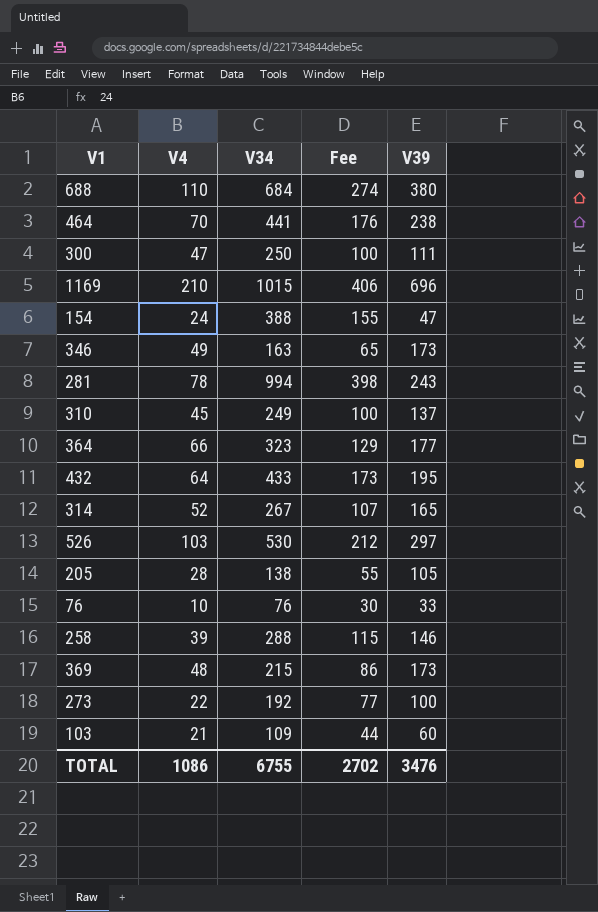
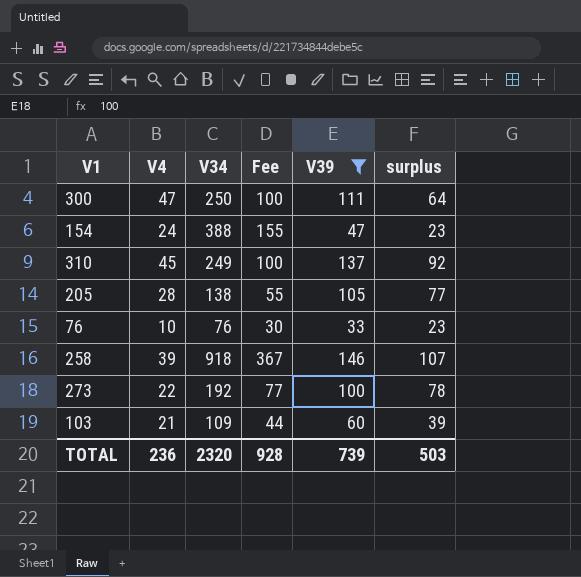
filter: none -> V39 <= 146
column surplus | formula: none -> [V39] - [V4]
258 | V34: 288 -> 918
258 | Fee: 115 -> 367
TOTAL | V4: 1086 -> 236
TOTAL | V34: 6755 -> 2320
TOTAL | Fee: 2702 -> 928
TOTAL | V39: 3476 -> 739

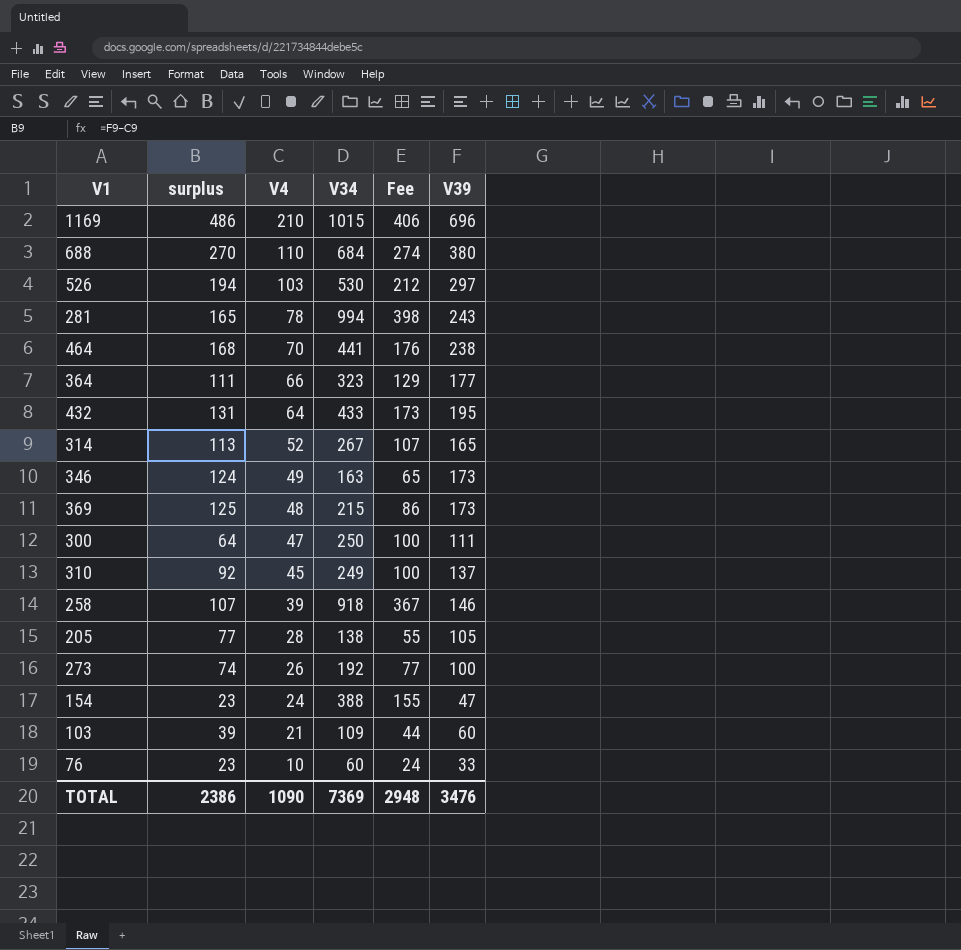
filter: V39 <= 146 -> none
row order: none -> V4 descending
column surplus | position: 6 -> 2
273 | surplus: 78 -> 74
273 | V4: 22 -> 26
76 | V34: 76 -> 60
76 | Fee: 30 -> 24
TOTAL | surplus: 503 -> 2386
TOTAL | V4: 236 -> 1090
TOTAL | V34: 2320 -> 7369
TOTAL | Fee: 928 -> 2948
TOTAL | V39: 739 -> 3476

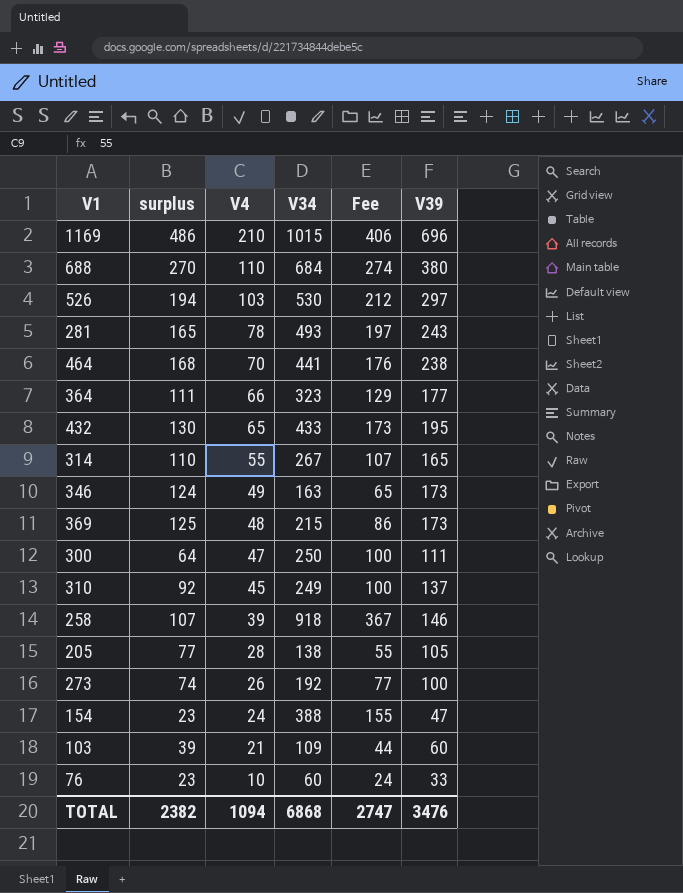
281 | V34: 994 -> 493
281 | Fee: 398 -> 197
432 | surplus: 131 -> 130
432 | V4: 64 -> 65
314 | surplus: 113 -> 110
314 | V4: 52 -> 55
TOTAL | surplus: 2386 -> 2382
TOTAL | V4: 1090 -> 1094
TOTAL | V34: 7369 -> 6868
TOTAL | Fee: 2948 -> 2747

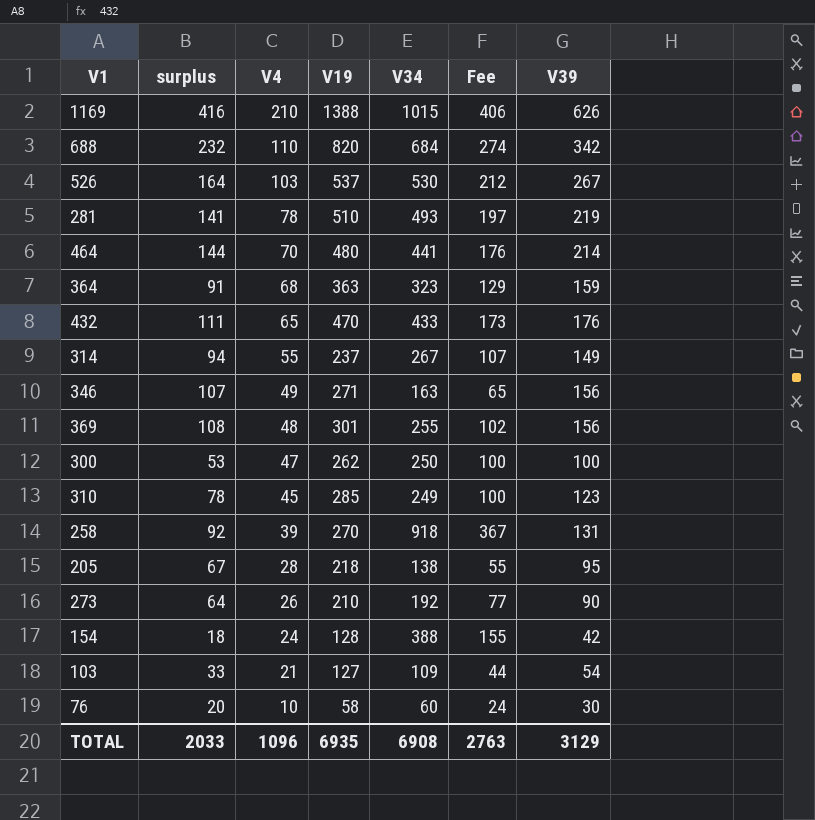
column V19 | position: none -> 4
1169 | surplus: 486 -> 416
1169 | V39: 696 -> 626
688 | surplus: 270 -> 232
688 | V39: 380 -> 342
526 | surplus: 194 -> 164
526 | V39: 297 -> 267
281 | surplus: 165 -> 141
281 | V39: 243 -> 219
464 | surplus: 168 -> 144
464 | V39: 238 -> 214
364 | surplus: 111 -> 91
364 | V4: 66 -> 68
364 | V39: 177 -> 159
432 | surplus: 130 -> 111
432 | V39: 195 -> 176
314 | surplus: 110 -> 94
314 | V39: 165 -> 149
346 | surplus: 124 -> 107
346 | V39: 173 -> 156
369 | surplus: 125 -> 108
369 | V34: 215 -> 255
369 | Fee: 86 -> 102
369 | V39: 173 -> 156
300 | surplus: 64 -> 53
300 | V39: 111 -> 100
310 | surplus: 92 -> 78
310 | V39: 137 -> 123
258 | surplus: 107 -> 92
258 | V39: 146 -> 131
205 | surplus: 77 -> 67
205 | V39: 105 -> 95
273 | surplus: 74 -> 64
273 | V39: 100 -> 90
154 | surplus: 23 -> 18
154 | V39: 47 -> 42
103 | surplus: 39 -> 33
103 | V39: 60 -> 54
76 | surplus: 23 -> 20
76 | V39: 33 -> 30
TOTAL | surplus: 2382 -> 2033
TOTAL | V4: 1094 -> 1096
TOTAL | V34: 6868 -> 6908
TOTAL | Fee: 2747 -> 2763
TOTAL | V39: 3476 -> 3129

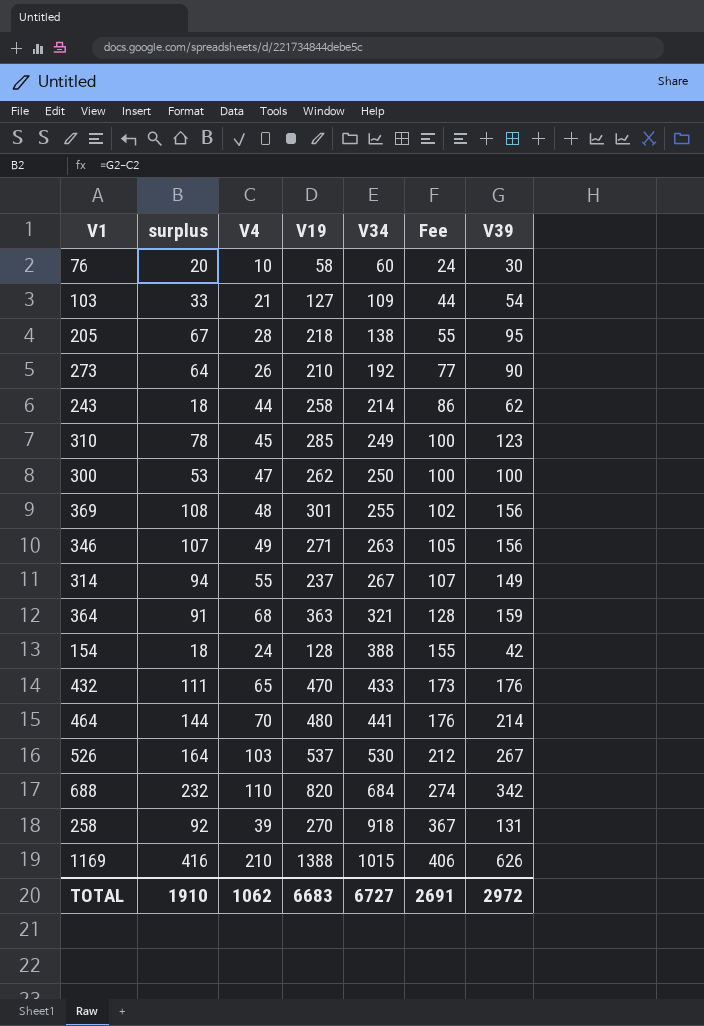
row order: V4 descending -> V34 ascending
row 281: 141 | 78 | 510 | 493 | 197 | 219 -> none
row 243: none -> 18 | 44 | 258 | 214 | 86 | 62
346 | V34: 163 -> 263
346 | Fee: 65 -> 105
364 | V34: 323 -> 321
364 | Fee: 129 -> 128
TOTAL | surplus: 2033 -> 1910
TOTAL | V4: 1096 -> 1062
TOTAL | V19: 6935 -> 6683
TOTAL | V34: 6908 -> 6727
TOTAL | Fee: 2763 -> 2691
TOTAL | V39: 3129 -> 2972

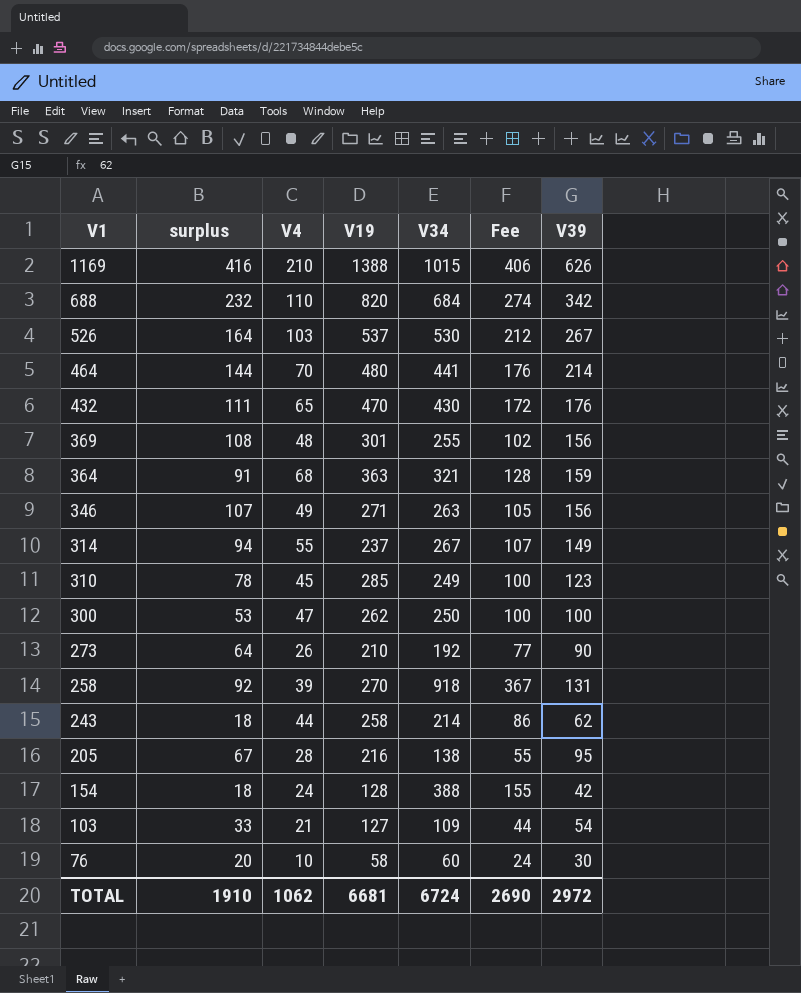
row order: V34 ascending -> V1 descending
432 | V34: 433 -> 430
432 | Fee: 173 -> 172
205 | V19: 218 -> 216
TOTAL | V19: 6683 -> 6681
TOTAL | V34: 6727 -> 6724
TOTAL | Fee: 2691 -> 2690

